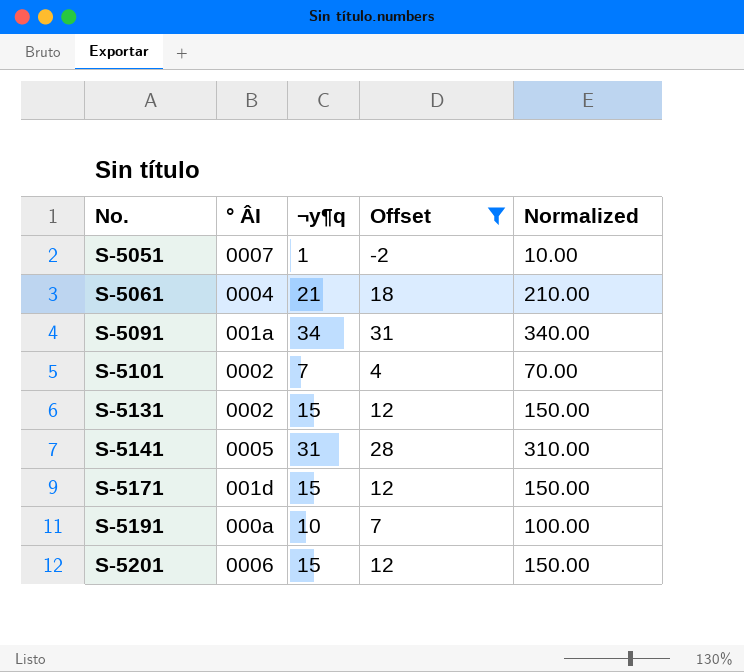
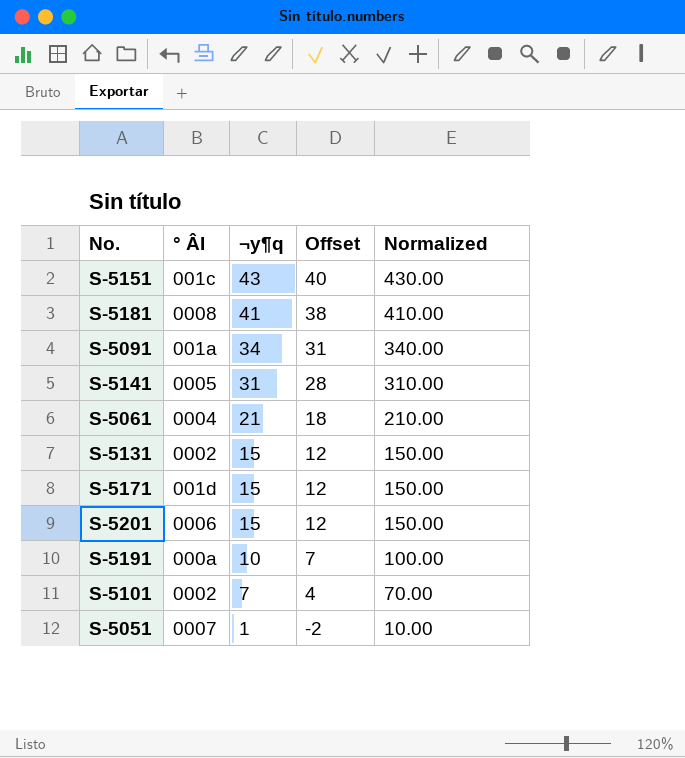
filter: Offset <= 31 -> none
row order: No. ascending -> ¬y¶q descending

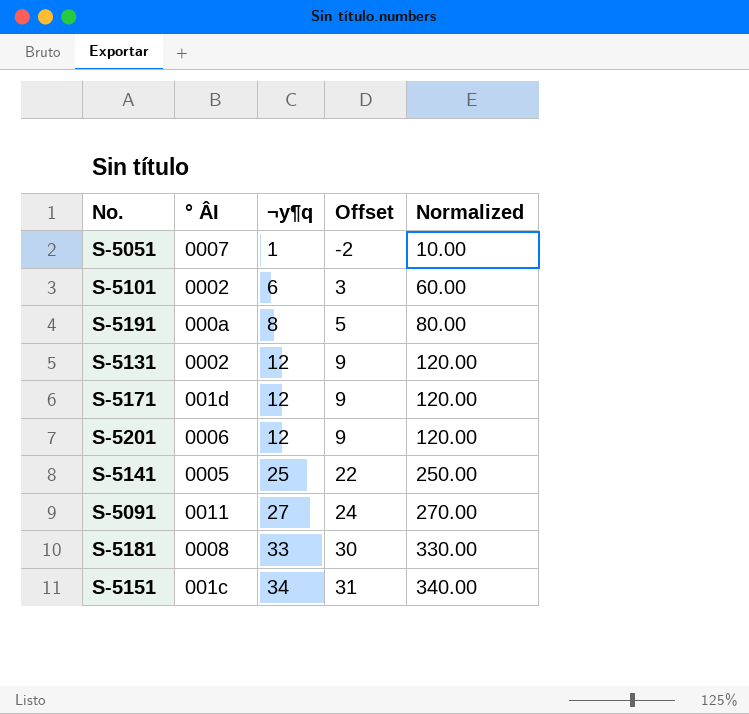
row order: ¬y¶q descending -> ¬y¶q ascending
row S-5061: 0004 | 21 | 18 | 210.00 -> none
S-5101 | ¬y¶q: 7 -> 6
S-5101 | Offset: 4 -> 3
S-5101 | Normalized: 70.00 -> 60.00
S-5191 | ¬y¶q: 10 -> 8
S-5191 | Offset: 7 -> 5
S-5191 | Normalized: 100.00 -> 80.00
S-5131 | ¬y¶q: 15 -> 12
S-5131 | Offset: 12 -> 9
S-5131 | Normalized: 150.00 -> 120.00
S-5171 | ¬y¶q: 15 -> 12
S-5171 | Offset: 12 -> 9
S-5171 | Normalized: 150.00 -> 120.00
S-5201 | ¬y¶q: 15 -> 12
S-5201 | Offset: 12 -> 9
S-5201 | Normalized: 150.00 -> 120.00
S-5141 | ¬y¶q: 31 -> 25
S-5141 | Offset: 28 -> 22
S-5141 | Normalized: 310.00 -> 250.00
S-5091 | ° ÂI: 001a -> 0011
S-5091 | ¬y¶q: 34 -> 27
S-5091 | Offset: 31 -> 24
S-5091 | Normalized: 340.00 -> 270.00
S-5181 | ¬y¶q: 41 -> 33
S-5181 | Offset: 38 -> 30
S-5181 | Normalized: 410.00 -> 330.00
S-5151 | ¬y¶q: 43 -> 34
S-5151 | Offset: 40 -> 31
S-5151 | Normalized: 430.00 -> 340.00

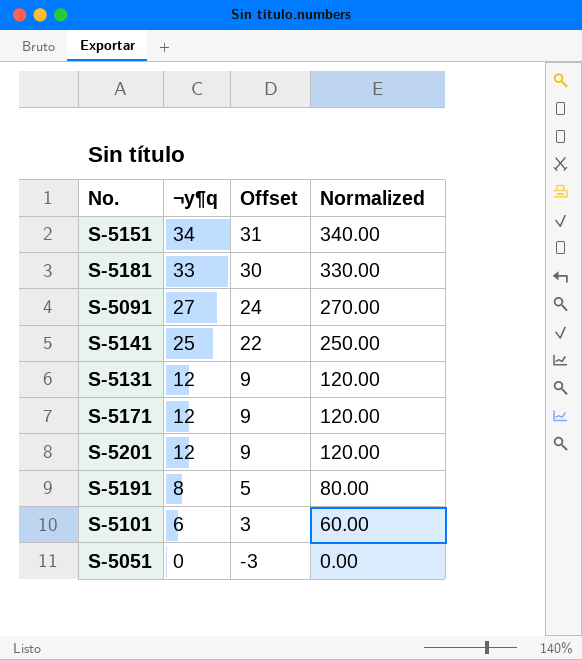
row order: ¬y¶q ascending -> ¬y¶q descending
column ° ÂI | position: 2 -> none
S-5051 | ¬y¶q: 1 -> 0
S-5051 | Offset: -2 -> -3
S-5051 | Normalized: 10.00 -> 0.00

